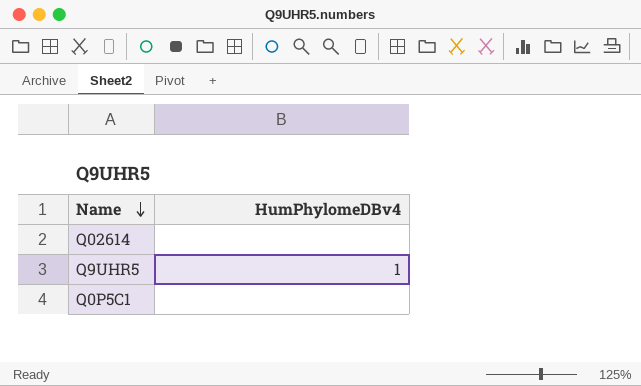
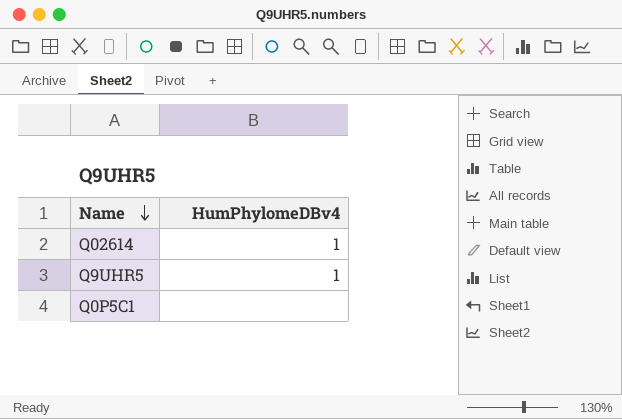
Q02614 | HumPhylomeDBv4: none -> 1

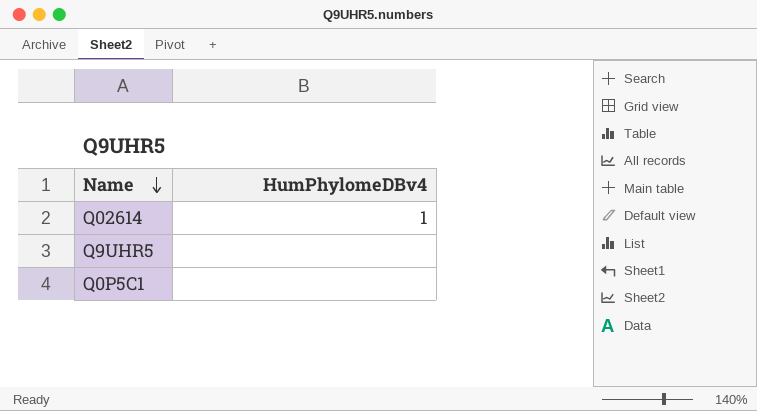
Q9UHR5 | HumPhylomeDBv4: 1 -> none

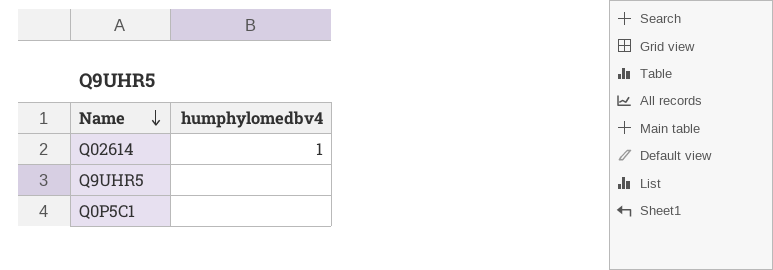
column name: HumPhylomeDBv4 -> humphylomedbv4

